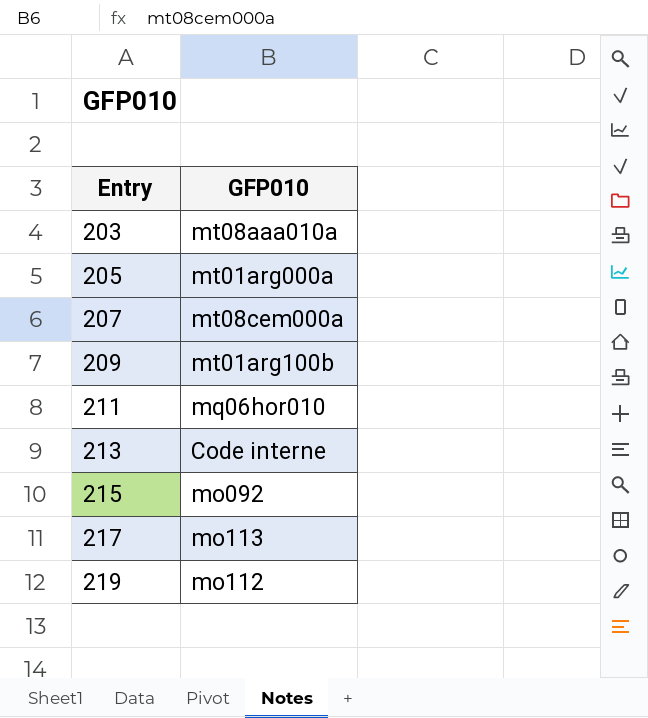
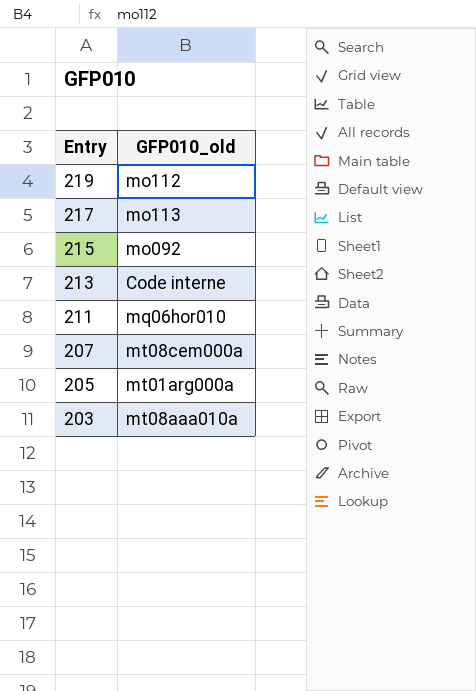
row order: Entry ascending -> Entry descending
column name: GFP010 -> GFP010_old
row 209: mt01arg100b -> none

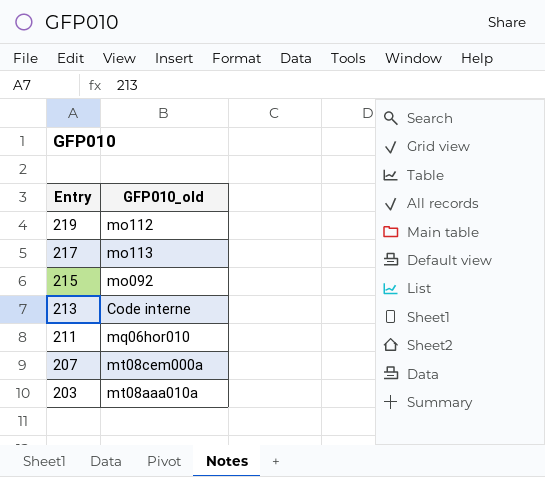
row 205: mt01arg000a -> none

